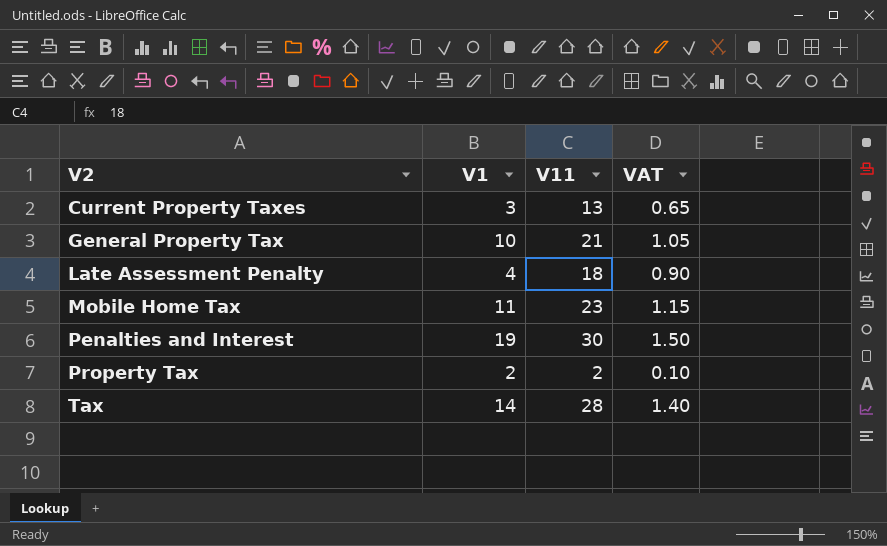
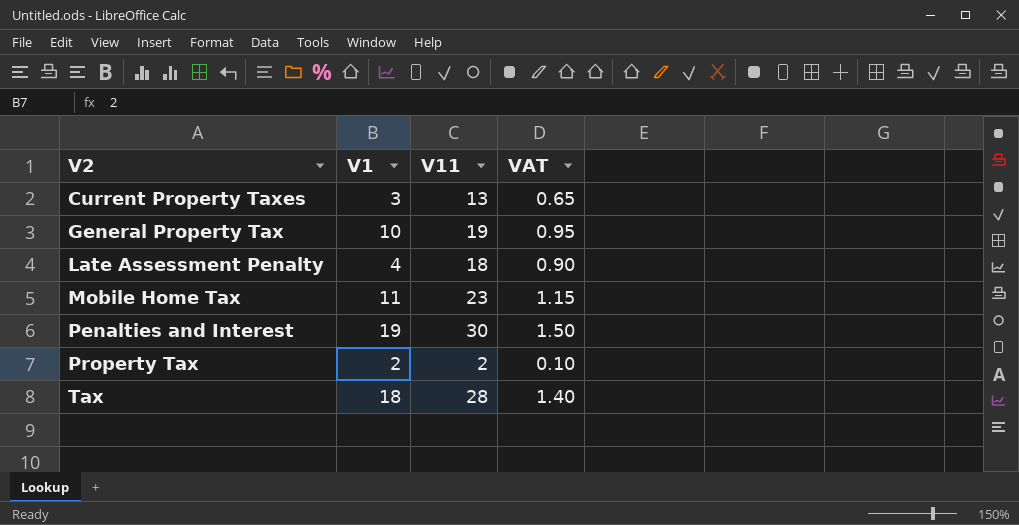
General Property Tax | V11: 21 -> 19
General Property Tax | VAT: 1.05 -> 0.95
Tax | V1: 14 -> 18

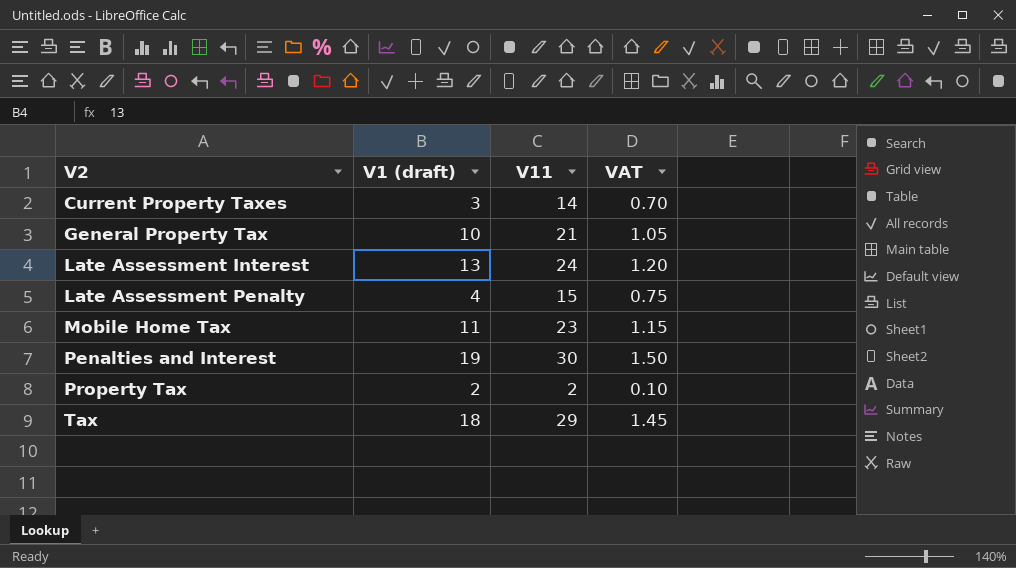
column name: V1 -> V1 (draft)
Current Property Taxes | V11: 13 -> 14
Current Property Taxes | VAT: 0.65 -> 0.70
General Property Tax | V11: 19 -> 21
General Property Tax | VAT: 0.95 -> 1.05
row Late Assessment Interest: none -> 13 | 24 | 1.20
Late Assessment Penalty | V11: 18 -> 15
Late Assessment Penalty | VAT: 0.90 -> 0.75
Tax | V11: 28 -> 29
Tax | VAT: 1.40 -> 1.45

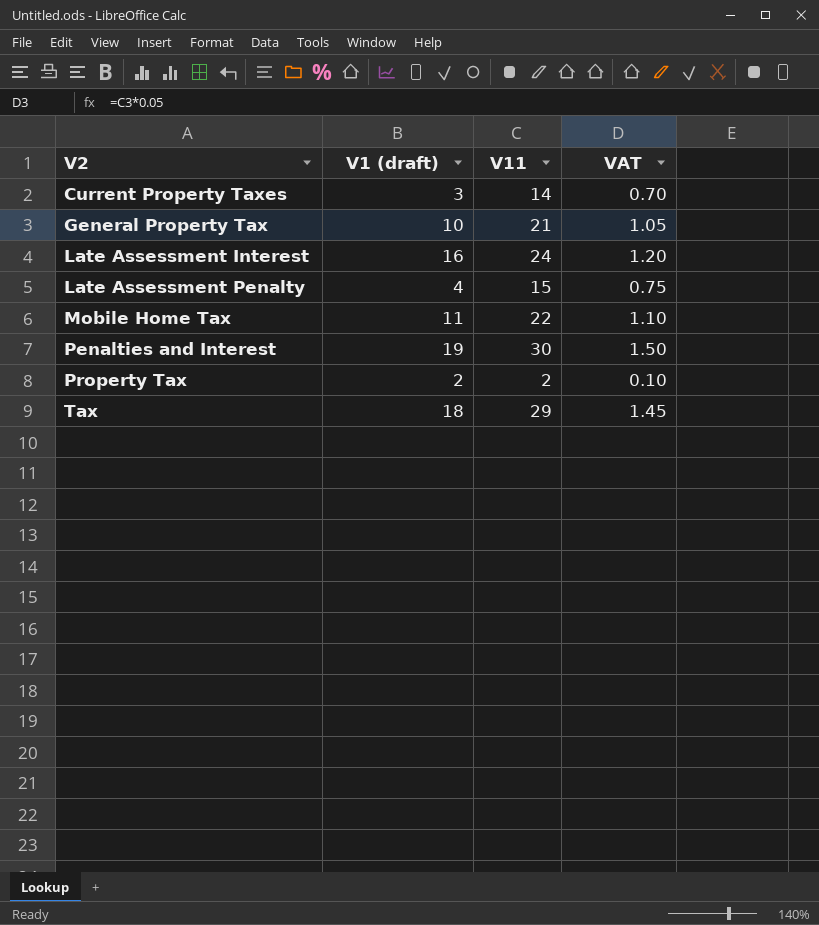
Late Assessment Interest | V1 (draft): 13 -> 16
Mobile Home Tax | V11: 23 -> 22
Mobile Home Tax | VAT: 1.15 -> 1.10

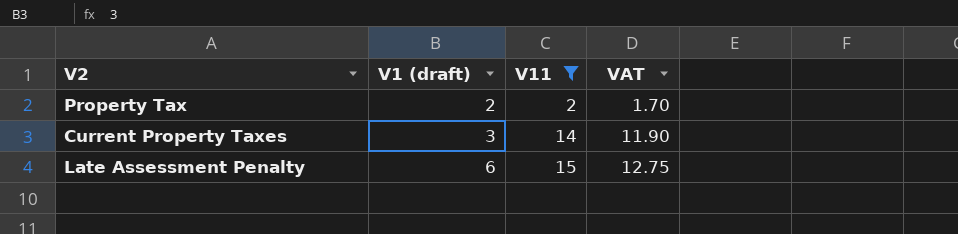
filter: none -> V11 <= 15
row order: V2 ascending -> V1 (draft) ascending
column VAT | formula: [V11] * 0.05 -> [V11] * 0.85
Late Assessment Penalty | V1 (draft): 4 -> 6

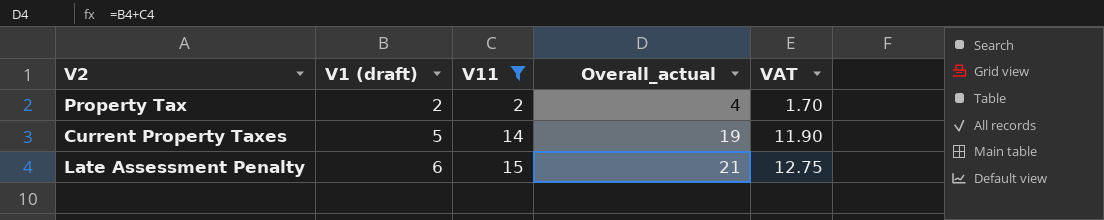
column Overall_actual | formula: none -> [V1 (draft)] + [V11]
Current Property Taxes | V1 (draft): 3 -> 5

